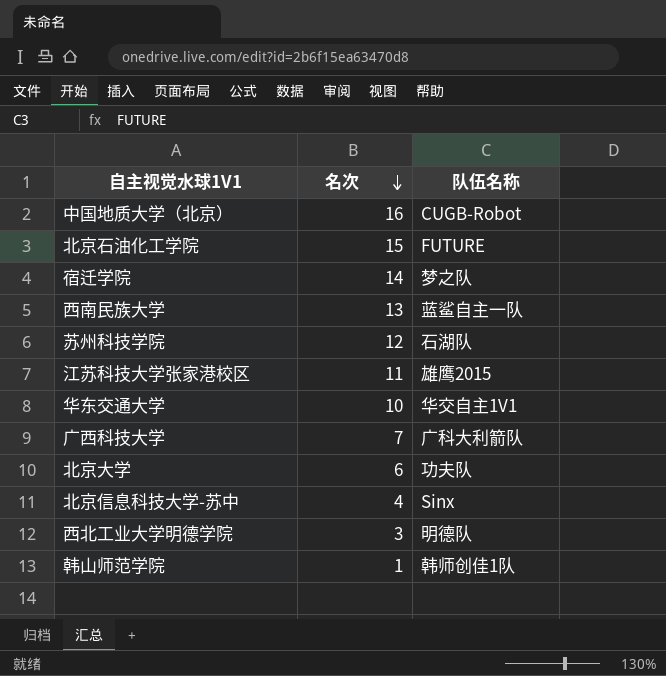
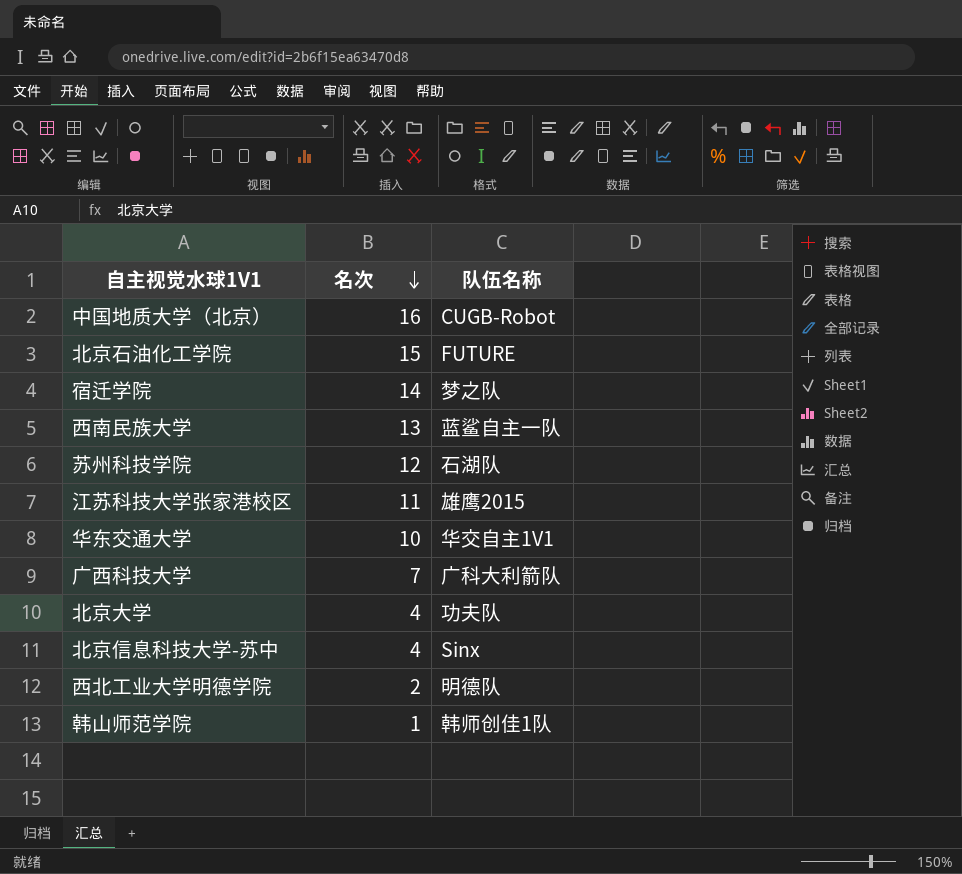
北京大学 | 名次: 6 -> 4
西北工业大学明德学院 | 名次: 3 -> 2

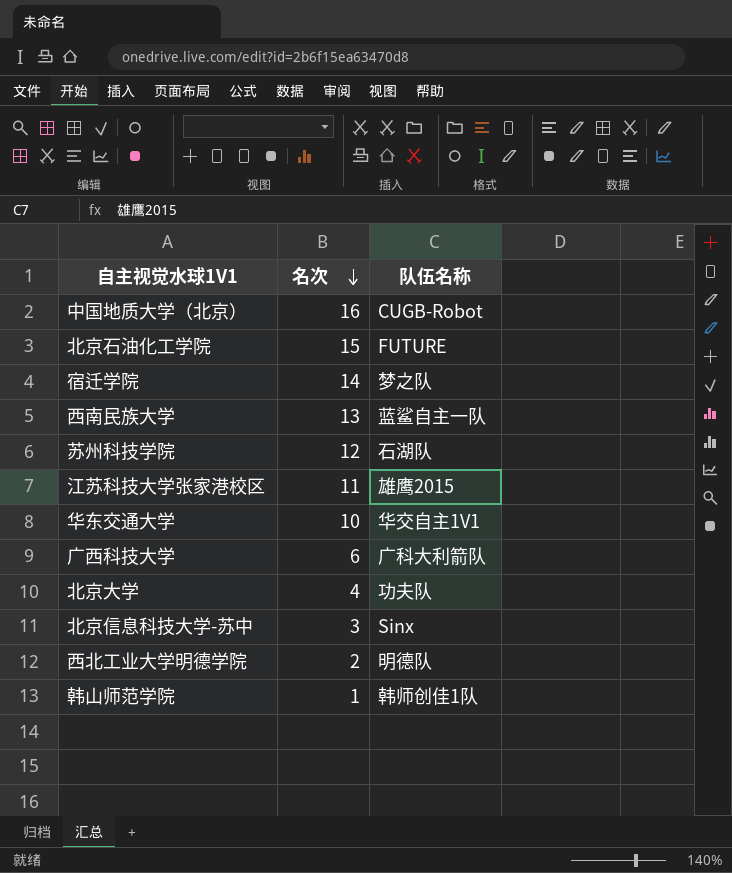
广西科技大学 | 名次: 7 -> 6
北京信息科技大学-苏中 | 名次: 4 -> 3

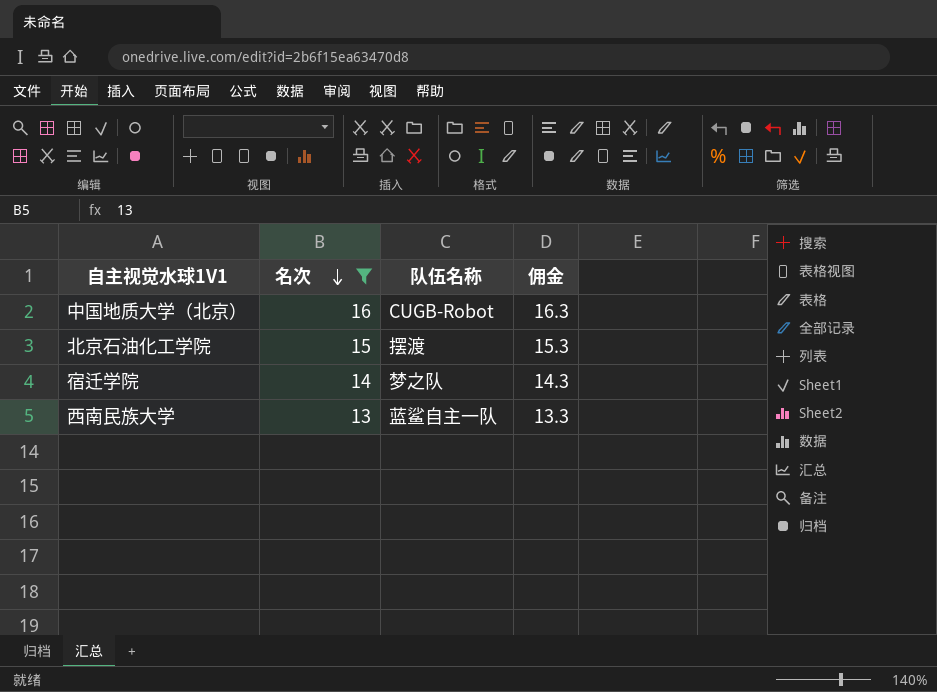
filter: none -> 名次 >= 13
column 佣金 | formula: none -> [名次] * 1.02
北京石油化工学院 | 队伍名称: FUTURE -> 摆渡

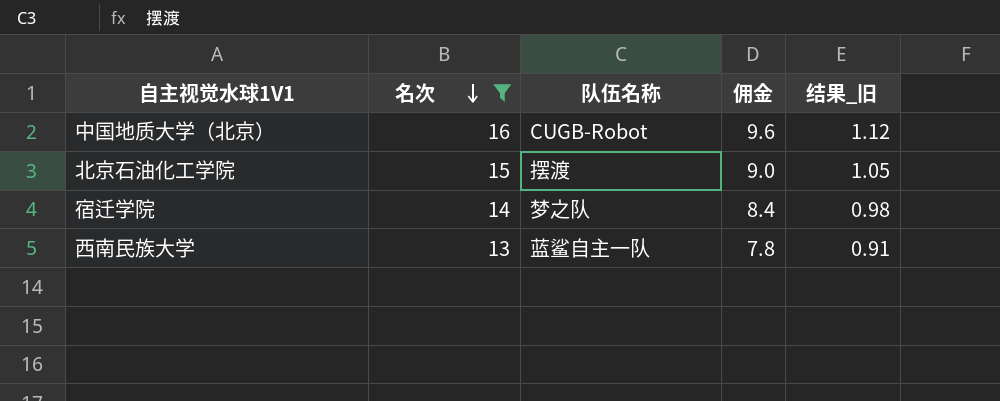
column 佣金 | formula: [名次] * 1.02 -> [名次] * 0.6
column 结果_旧 | formula: none -> [名次] * 0.07

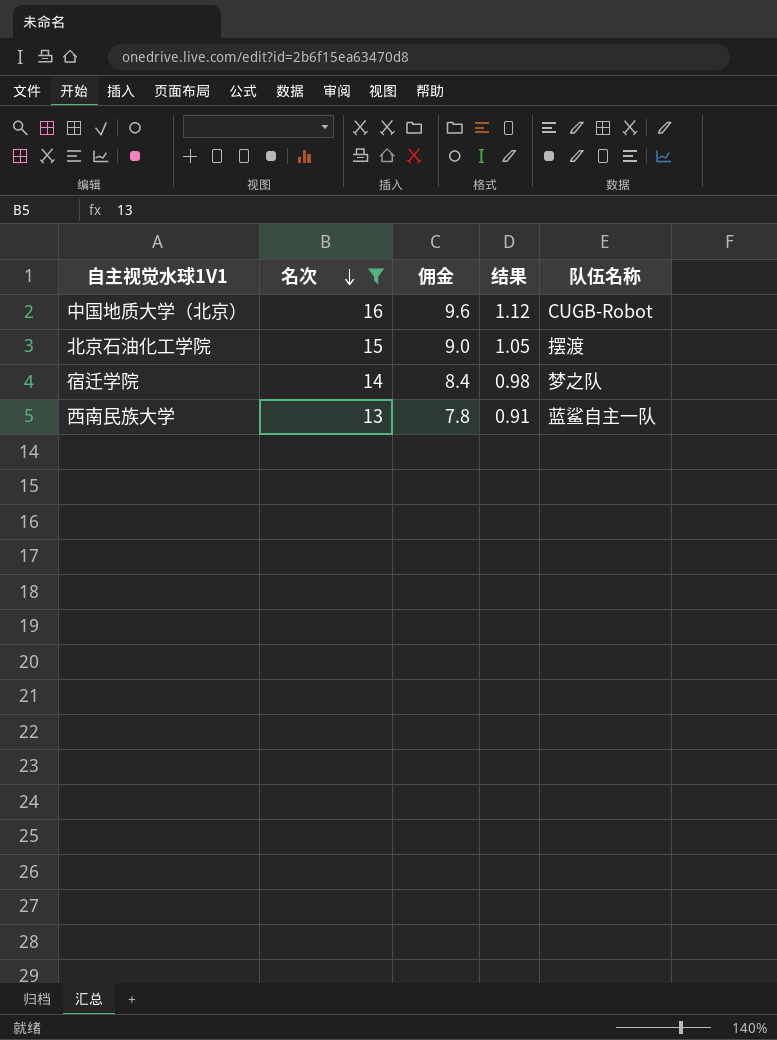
column name: 结果_旧 -> 结果
column 队伍名称 | position: 3 -> 5

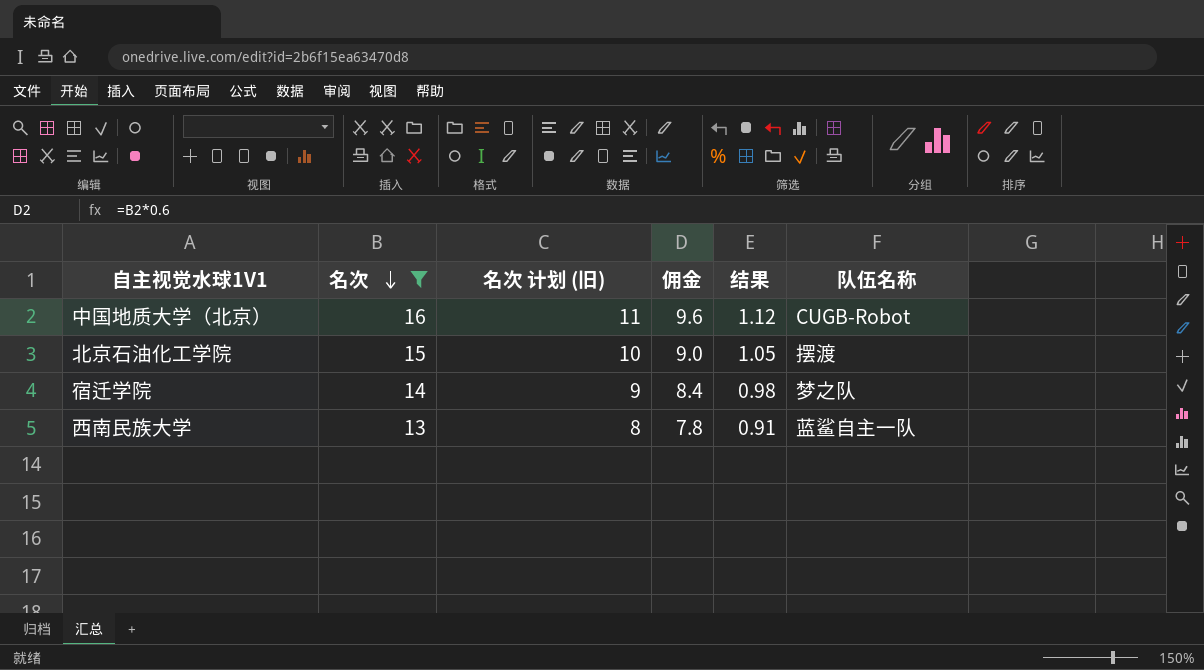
column 名次 计划 (旧) | formula: none -> [名次] - 5

